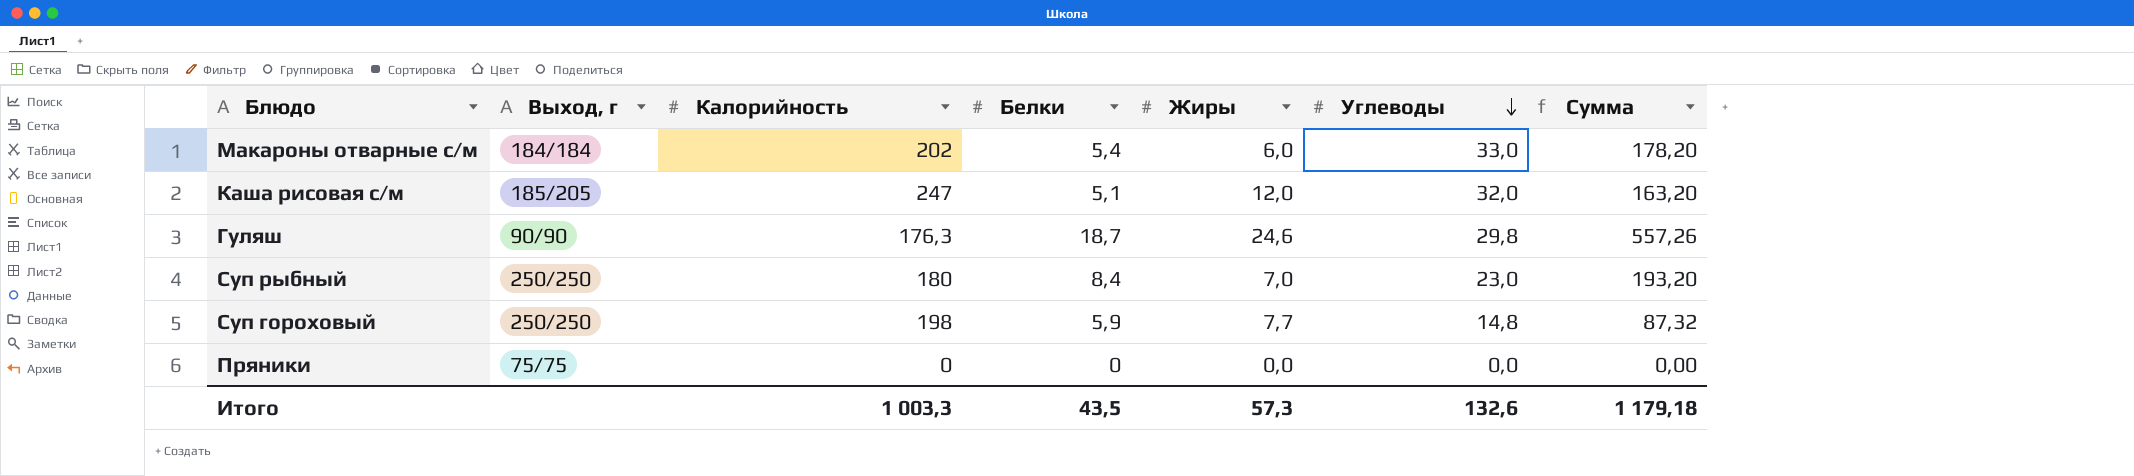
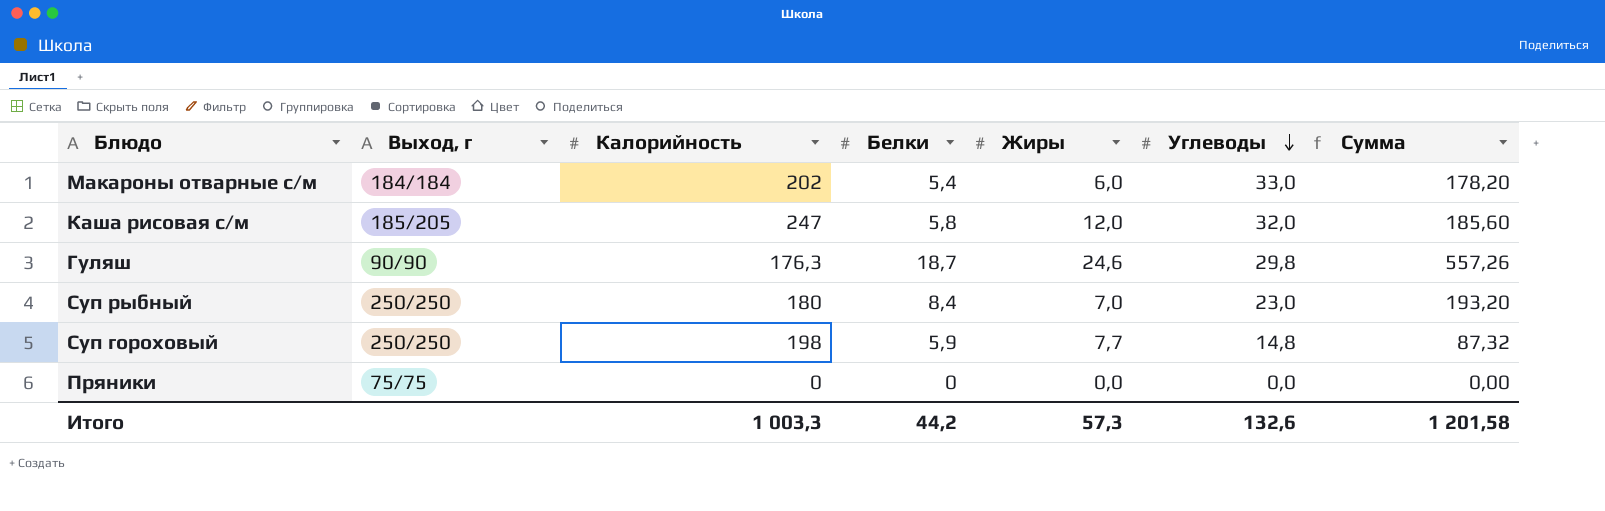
Каша рисовая с/м | Белки: 5,1 -> 5,8
Каша рисовая с/м | Сумма: 163,20 -> 185,60
Итого | Белки: 43,5 -> 44,2
Итого | Сумма: 1 179,18 -> 1 201,58

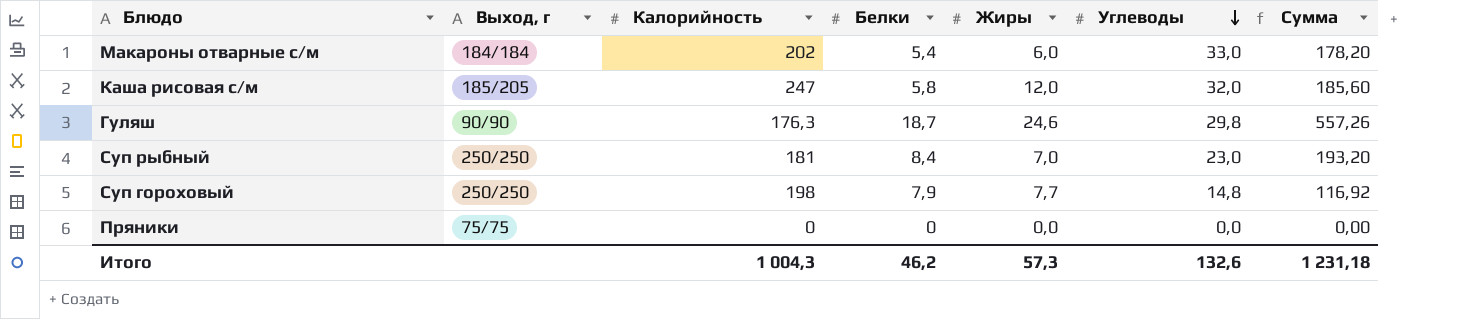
Суп рыбный | Калорийность: 180 -> 181
Суп гороховый | Белки: 5,9 -> 7,9
Суп гороховый | Сумма: 87,32 -> 116,92
Итого | Калорийность: 1 003,3 -> 1 004,3
Итого | Белки: 44,2 -> 46,2
Итого | Сумма: 1 201,58 -> 1 231,18

